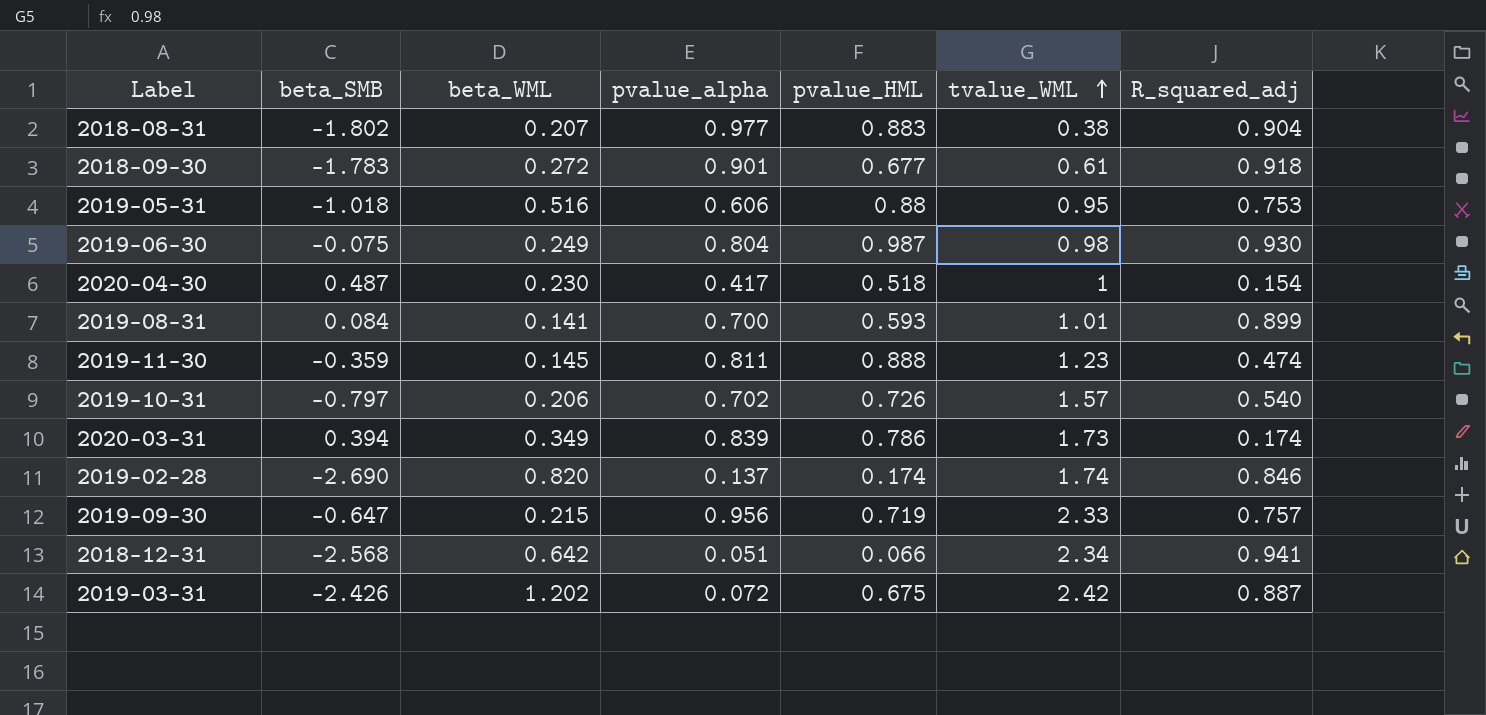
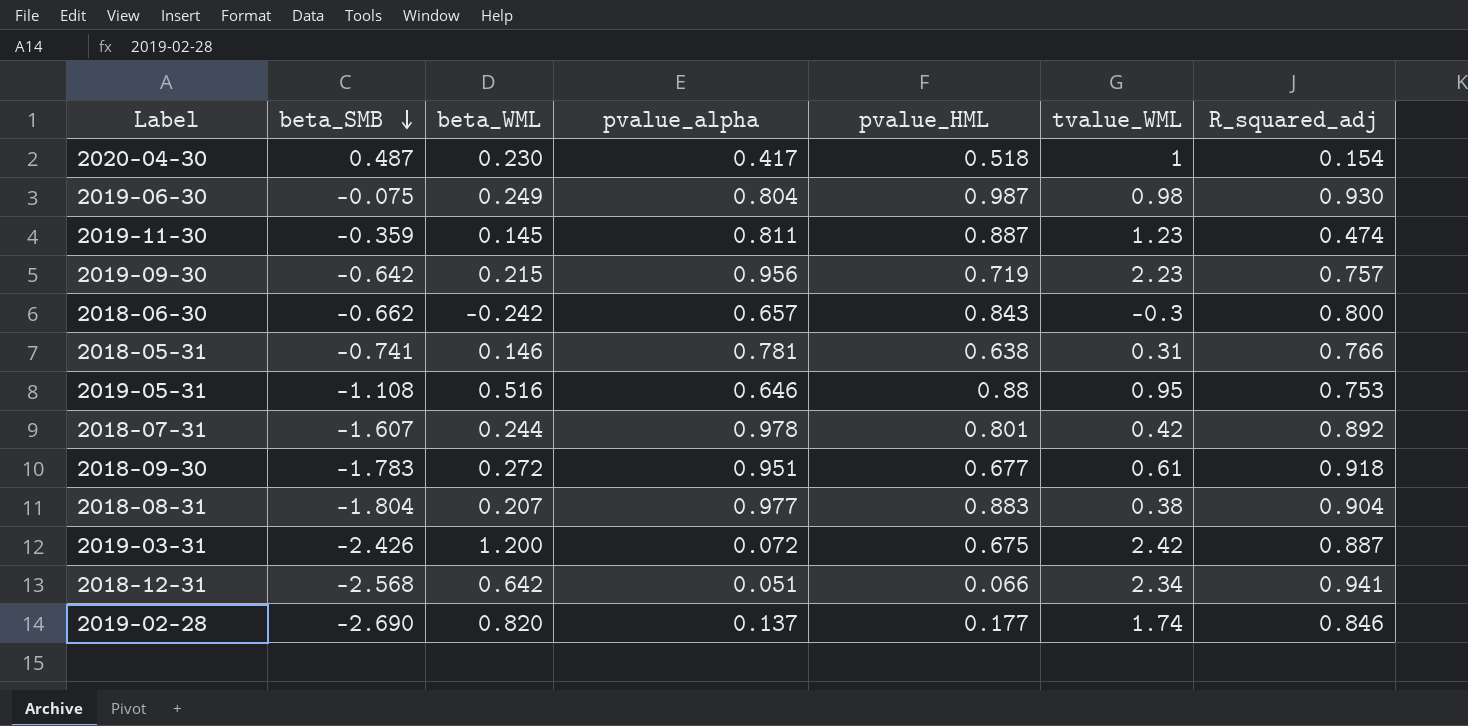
row order: tvalue_WML ascending -> beta_SMB descending
row 2019-08-31: 0.084 | 0.141 | 0.700 | 0.593 | 1.01 | 0.899 -> none
row 2019-10-31: -0.797 | 0.206 | 0.702 | 0.726 | 1.57 | 0.540 -> none
row 2020-03-31: 0.394 | 0.349 | 0.839 | 0.786 | 1.73 | 0.174 -> none
2019-11-30 | pvalue_HML: 0.888 -> 0.887
2019-09-30 | beta_SMB: -0.647 -> -0.642
2019-09-30 | tvalue_WML: 2.33 -> 2.23
row 2018-06-30: none -> -0.662 | -0.242 | 0.657 | 0.843 | -0.3 | 0.800
row 2018-05-31: none -> -0.741 | 0.146 | 0.781 | 0.638 | 0.31 | 0.766
2019-05-31 | beta_SMB: -1.018 -> -1.108
2019-05-31 | pvalue_alpha: 0.606 -> 0.646
row 2018-07-31: none -> -1.607 | 0.244 | 0.978 | 0.801 | 0.42 | 0.892
2018-09-30 | pvalue_alpha: 0.901 -> 0.951
2018-08-31 | beta_SMB: -1.802 -> -1.804
2019-03-31 | beta_WML: 1.202 -> 1.200
2019-02-28 | pvalue_HML: 0.174 -> 0.177

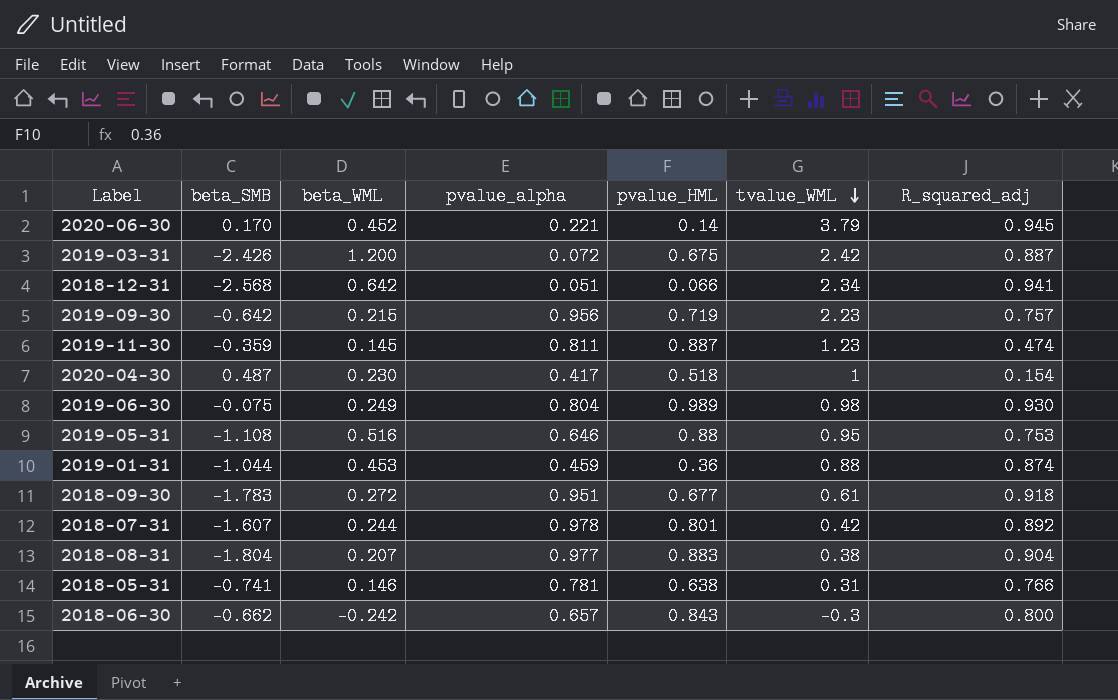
row order: beta_SMB descending -> tvalue_WML descending
row 2019-02-28: -2.690 | 0.820 | 0.137 | 0.177 | 1.74 | 0.846 -> none
row 2020-06-30: none -> 0.170 | 0.452 | 0.221 | 0.14 | 3.79 | 0.945
2019-06-30 | pvalue_HML: 0.987 -> 0.989
row 2019-01-31: none -> -1.044 | 0.453 | 0.459 | 0.36 | 0.88 | 0.874

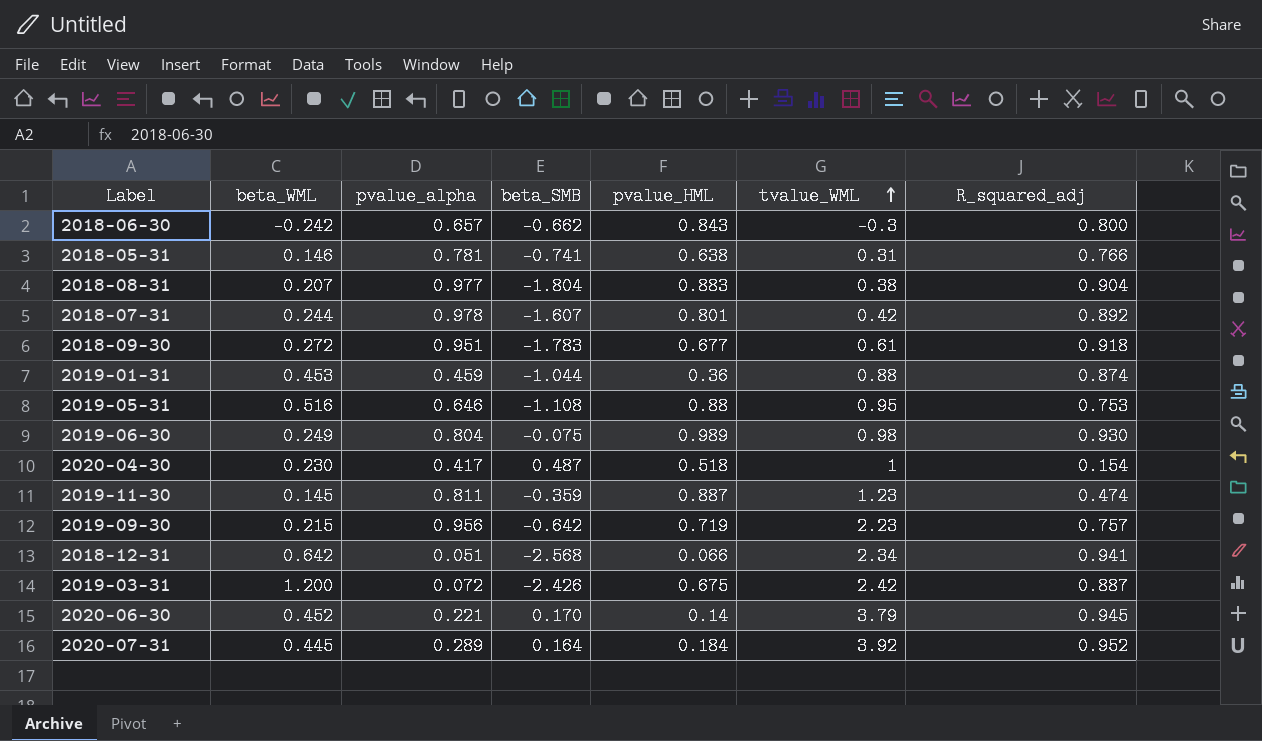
row order: tvalue_WML descending -> tvalue_WML ascending
column beta_SMB | position: 2 -> 4
row 2020-07-31: none -> 0.445 | 0.289 | 0.164 | 0.184 | 3.92 | 0.952

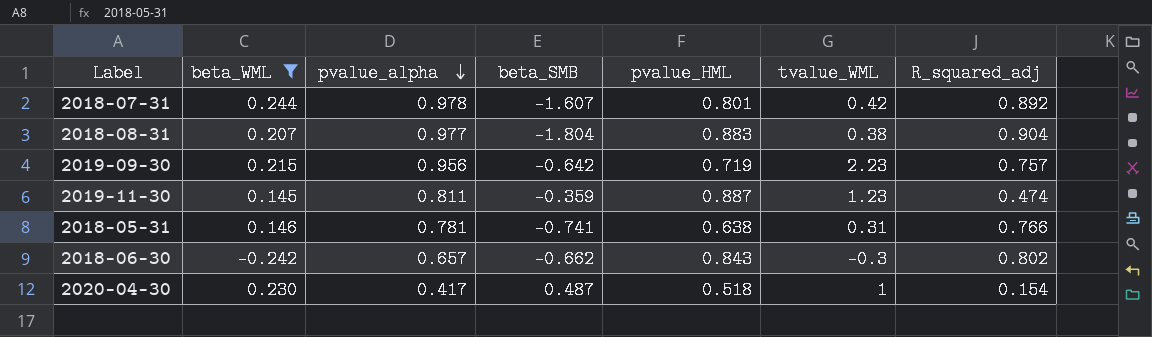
filter: none -> beta_WML <= 0.244
row order: tvalue_WML ascending -> pvalue_alpha descending
2018-06-30 | R_squared_adj: 0.800 -> 0.802

